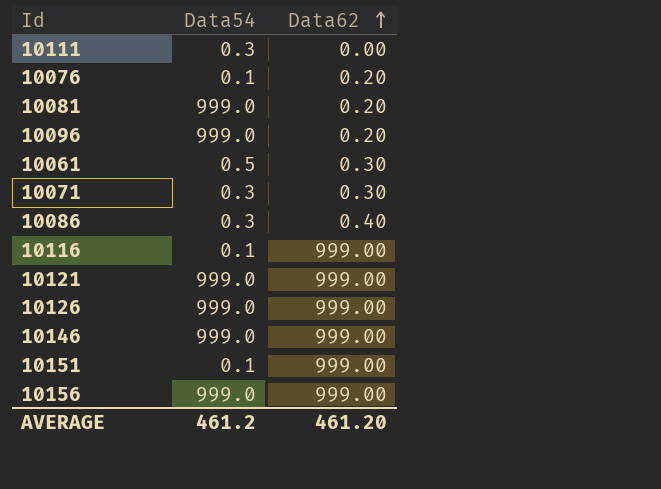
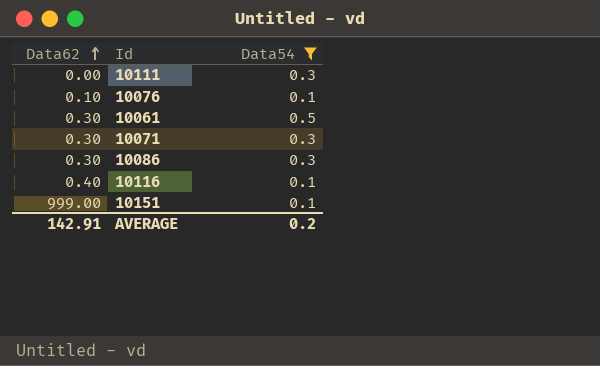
filter: none -> Data54 != 999.0
column Data62 | position: 3 -> 1
10076 | Data62: 0.20 -> 0.10
10086 | Data62: 0.40 -> 0.30
10116 | Data62: 999.00 -> 0.40
AVERAGE | Data62: 461.20 -> 142.91
AVERAGE | Data54: 461.2 -> 0.2

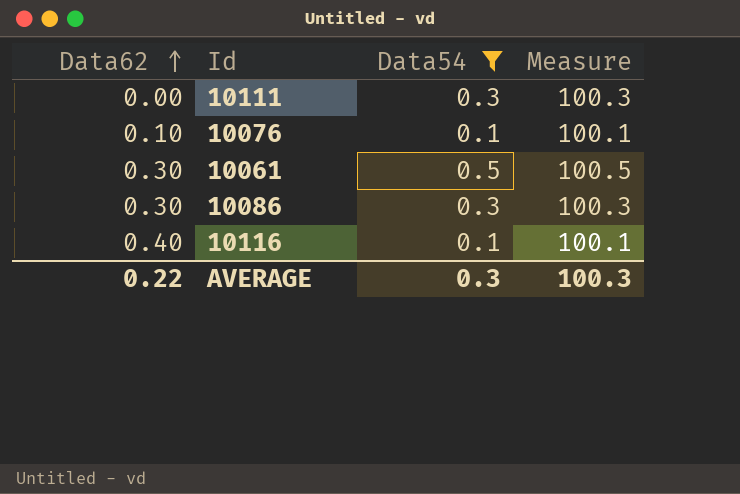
column Measure | formula: none -> [Data54] + 100
row 10071: 0.30 | 0.3 -> none
row 10151: 999.00 | 0.1 -> none
AVERAGE | Data62: 142.91 -> 0.22
AVERAGE | Data54: 0.2 -> 0.3

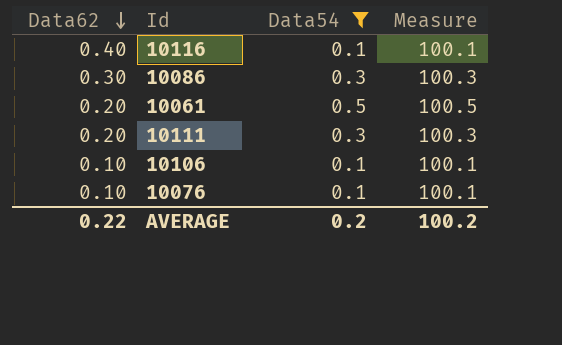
row order: Data62 ascending -> Data62 descending
10061 | Data62: 0.30 -> 0.20
10111 | Data62: 0.00 -> 0.20
row 10106: none -> 0.10 | 0.1 | 100.1
AVERAGE | Data54: 0.3 -> 0.2
AVERAGE | Measure: 100.3 -> 100.2

